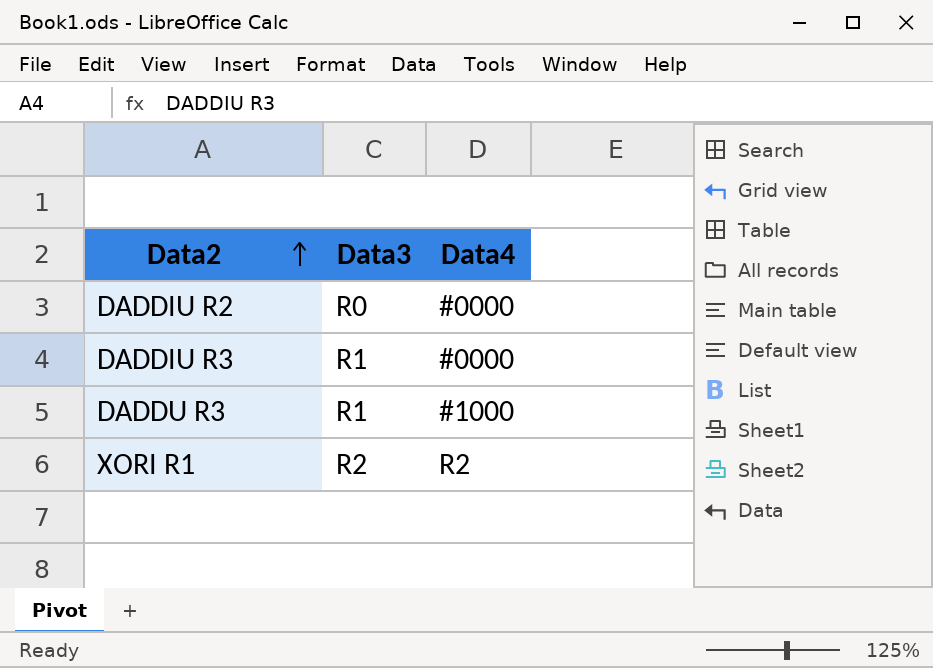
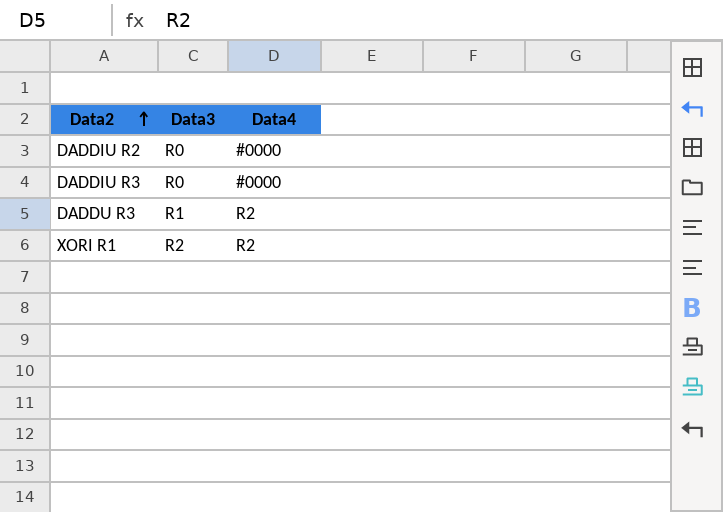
DADDIU R3 | Data3: R1 -> R0
DADDU R3 | Data4: #1000 -> R2

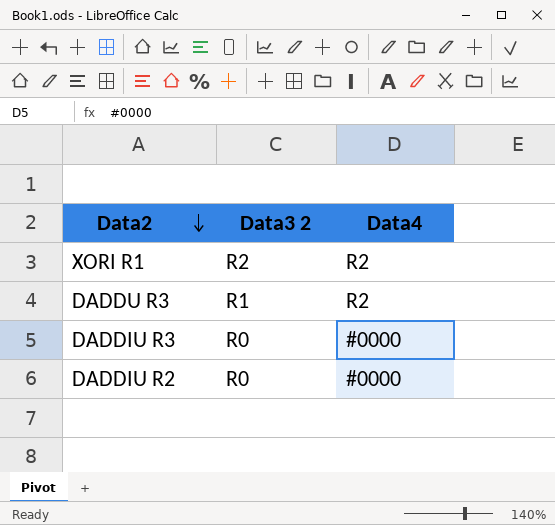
row order: Data2 ascending -> Data2 descending
column name: Data3 -> Data3 2

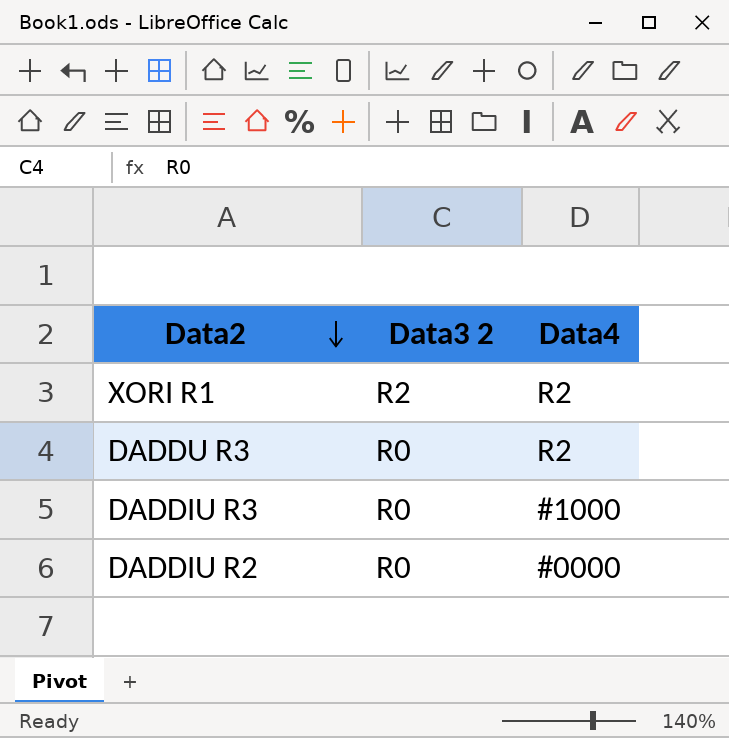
DADDU R3 | Data3 2: R1 -> R0
DADDIU R3 | Data4: #0000 -> #1000

